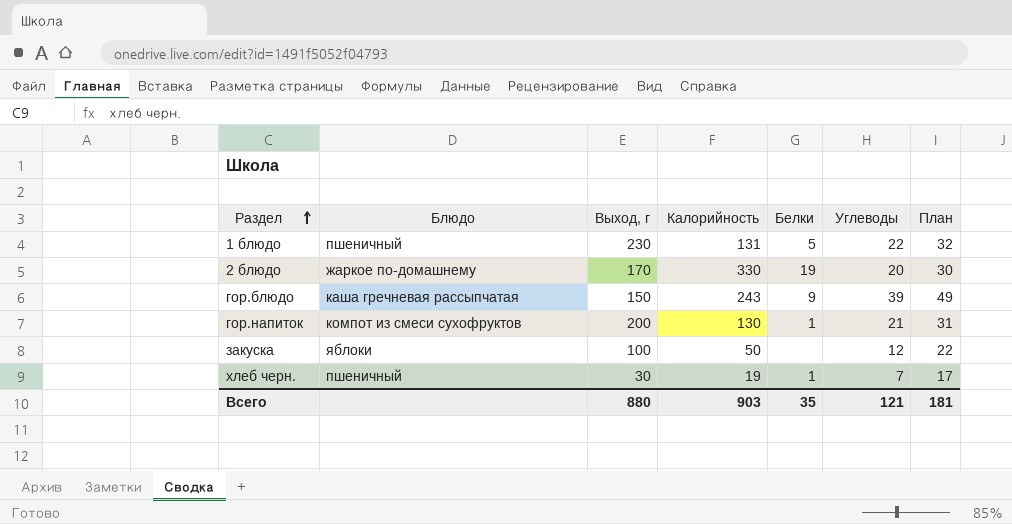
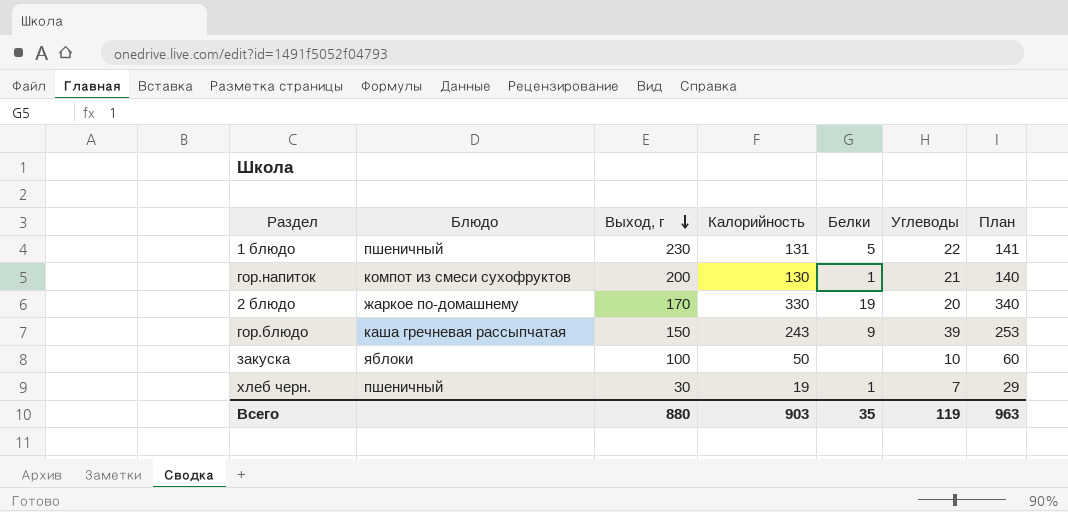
row order: Раздел ascending -> Выход, г descending
column План | formula: [Углеводы] + 10 -> [Калорийность] + 10
закуска | Углеводы: 12 -> 10
Всего | Углеводы: 121 -> 119
Всего | План: 181 -> 963

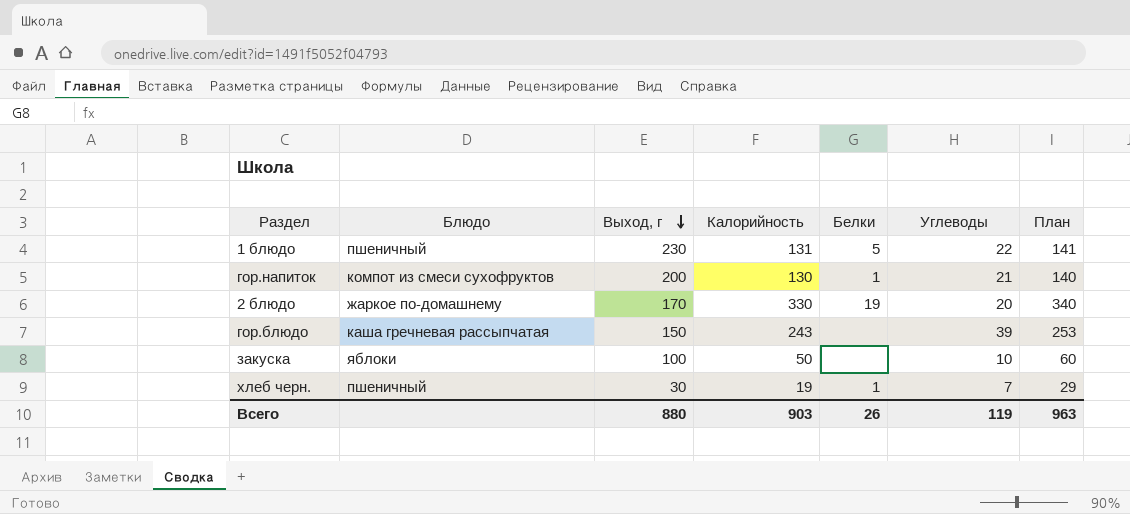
гор.блюдо | Белки: 9 -> none
Всего | Белки: 35 -> 26

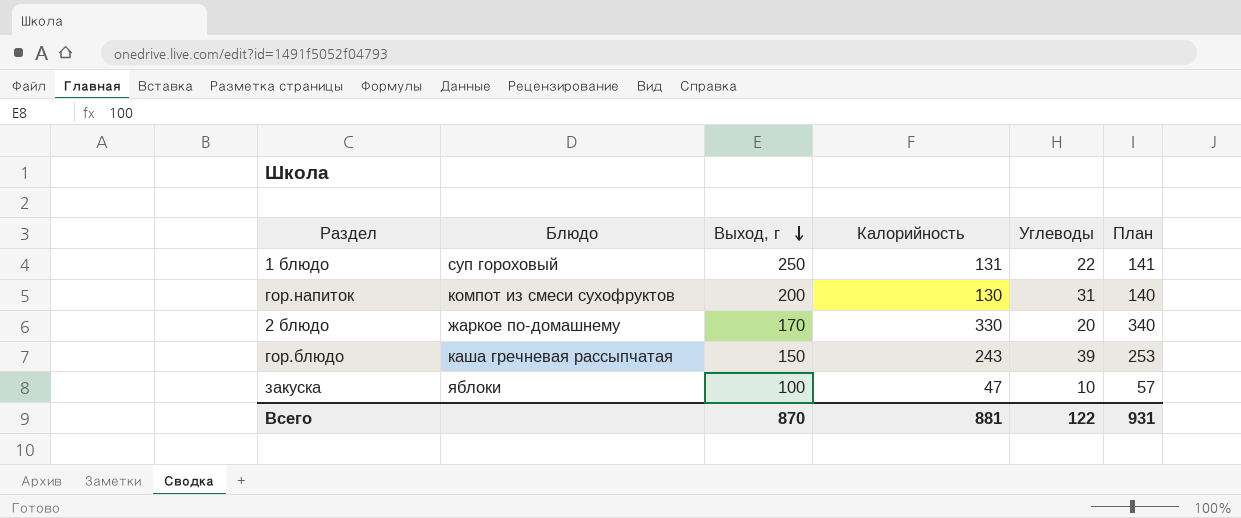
column Белки | position: 5 -> none
row хлеб черн.: пшеничный | 30 | 19 | 1 | 7 | 29 -> none
1 блюдо | Блюдо: пшеничный -> суп гороховый
1 блюдо | Выход, г: 230 -> 250
гор.напиток | Углеводы: 21 -> 31
закуска | Калорийность: 50 -> 47
закуска | План: 60 -> 57
Всего | Выход, г: 880 -> 870
Всего | Калорийность: 903 -> 881
Всего | Углеводы: 119 -> 122
Всего | План: 963 -> 931

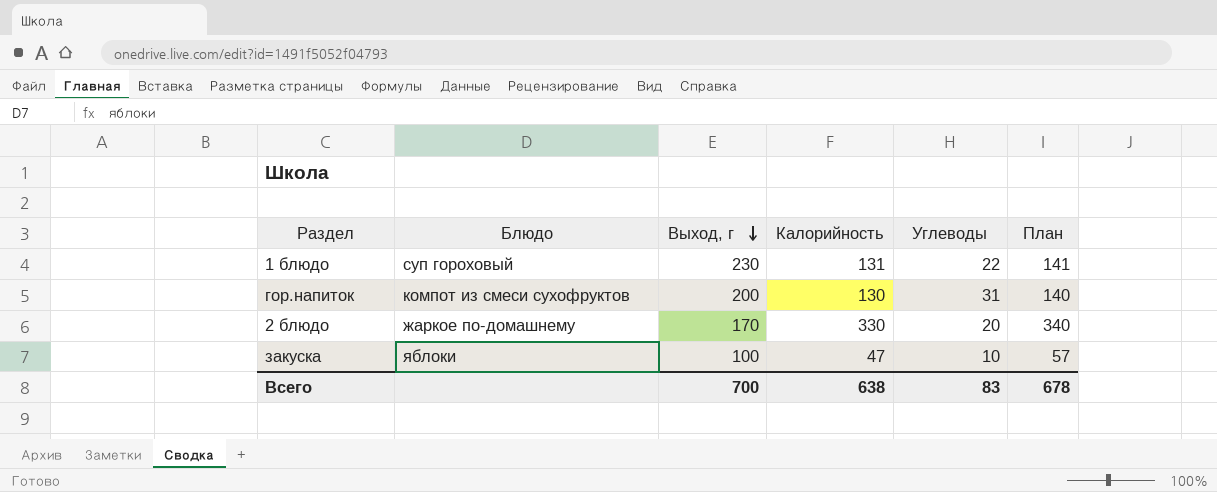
row гор.блюдо: каша гречневая рассыпчатая | 150 | 243 | 39 | 253 -> none
1 блюдо | Выход, г: 250 -> 230
Всего | Выход, г: 870 -> 700
Всего | Калорийность: 881 -> 638
Всего | Углеводы: 122 -> 83
Всего | План: 931 -> 678

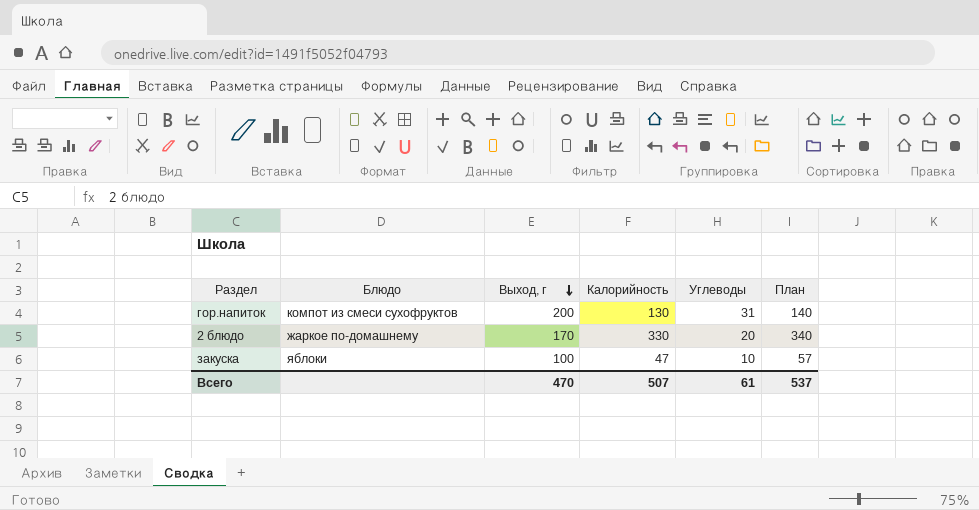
row 1 блюдо: суп гороховый | 230 | 131 | 22 | 141 -> none
Всего | Выход, г: 700 -> 470
Всего | Калорийность: 638 -> 507
Всего | Углеводы: 83 -> 61
Всего | План: 678 -> 537

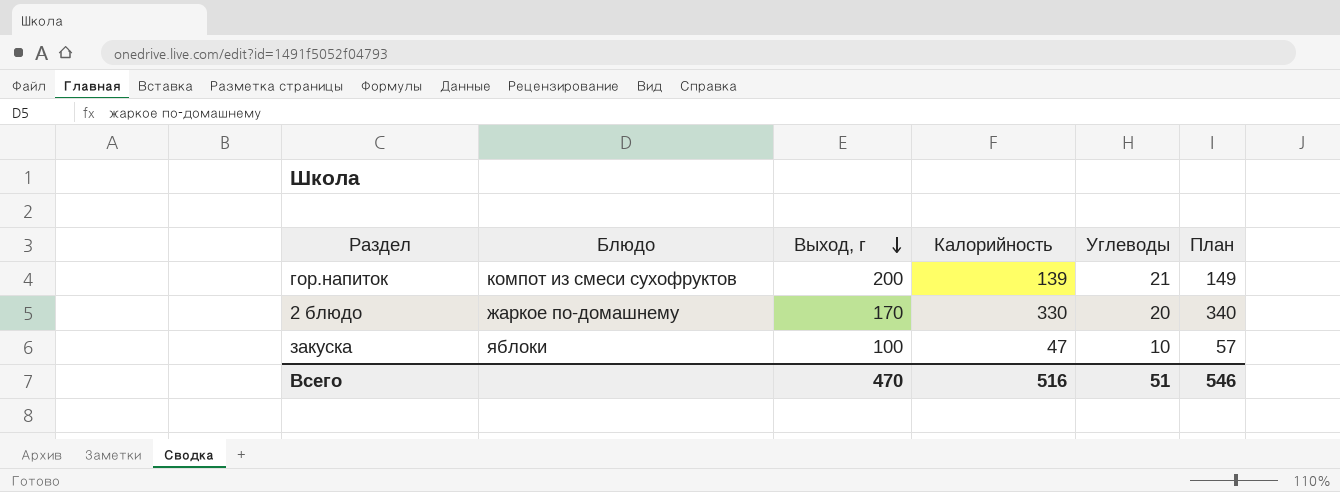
гор.напиток | Калорийность: 130 -> 139
гор.напиток | Углеводы: 31 -> 21
гор.напиток | План: 140 -> 149
Всего | Калорийность: 507 -> 516
Всего | Углеводы: 61 -> 51
Всего | План: 537 -> 546

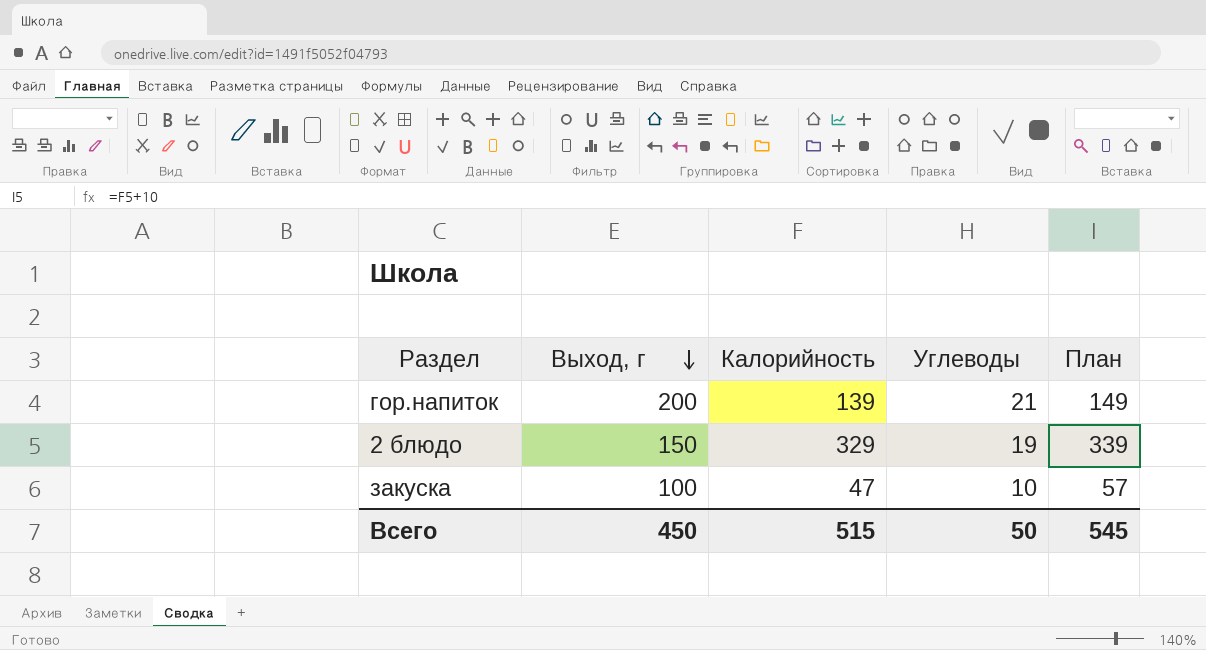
column Блюдо | position: 2 -> none
2 блюдо | Выход, г: 170 -> 150
2 блюдо | Калорийность: 330 -> 329
2 блюдо | Углеводы: 20 -> 19
2 блюдо | План: 340 -> 339
Всего | Выход, г: 470 -> 450
Всего | Калорийность: 516 -> 515
Всего | Углеводы: 51 -> 50
Всего | План: 546 -> 545

